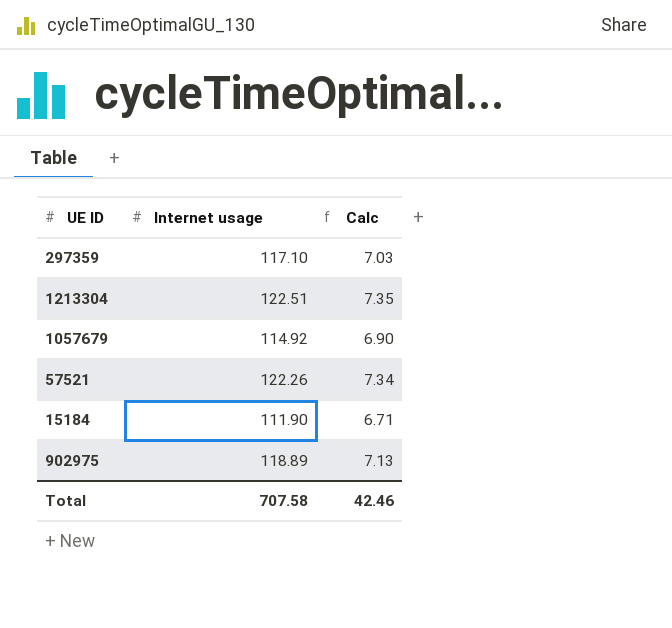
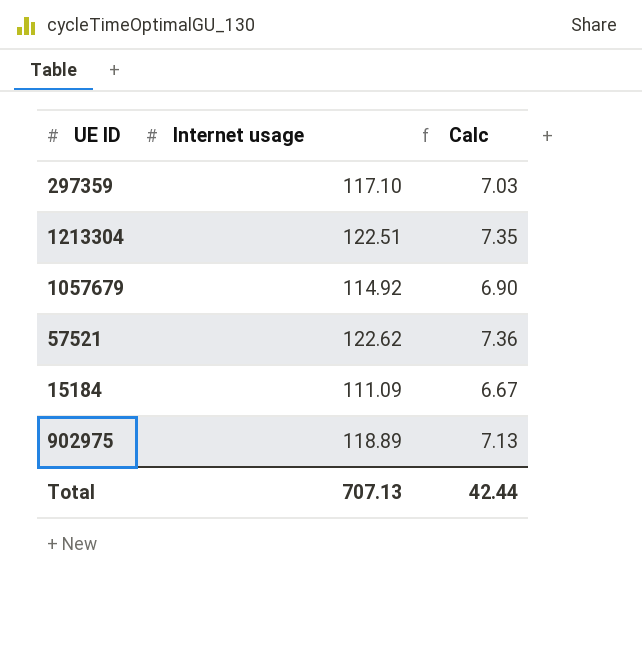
57521 | Internet usage: 122.26 -> 122.62
57521 | Calc: 7.34 -> 7.36
15184 | Internet usage: 111.90 -> 111.09
15184 | Calc: 6.71 -> 6.67
Total | Internet usage: 707.58 -> 707.13
Total | Calc: 42.46 -> 42.44

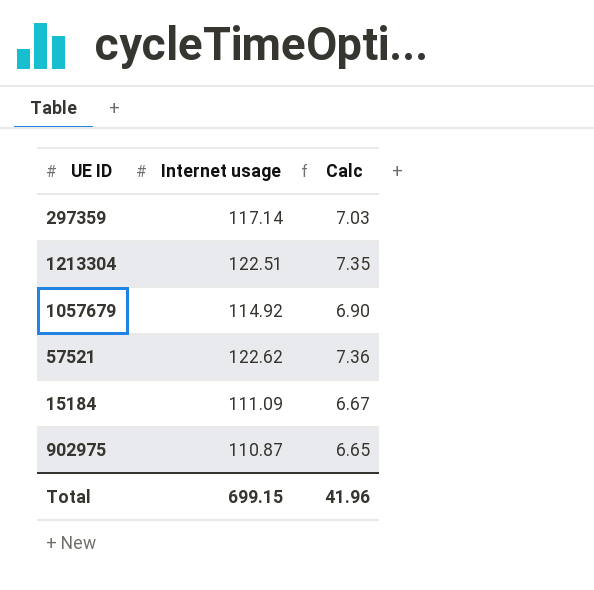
297359 | Internet usage: 117.10 -> 117.14
902975 | Internet usage: 118.89 -> 110.87
902975 | Calc: 7.13 -> 6.65
Total | Internet usage: 707.13 -> 699.15
Total | Calc: 42.44 -> 41.96

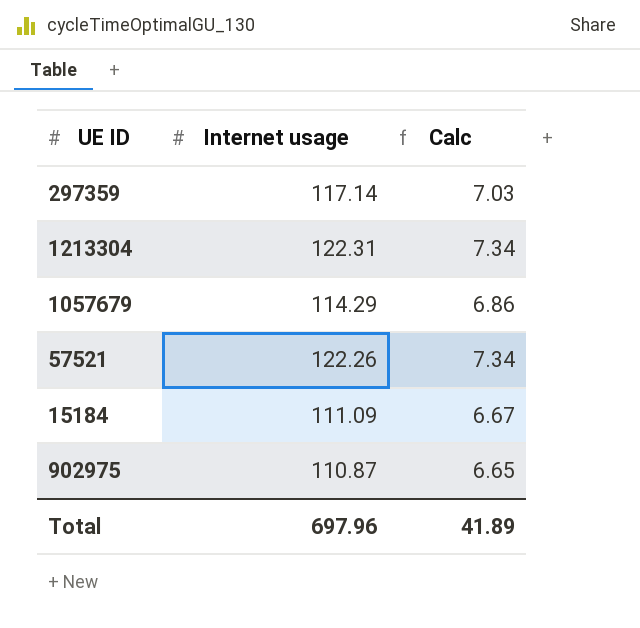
1213304 | Internet usage: 122.51 -> 122.31
1213304 | Calc: 7.35 -> 7.34
1057679 | Internet usage: 114.92 -> 114.29
1057679 | Calc: 6.90 -> 6.86
57521 | Internet usage: 122.62 -> 122.26
57521 | Calc: 7.36 -> 7.34
Total | Internet usage: 699.15 -> 697.96
Total | Calc: 41.96 -> 41.89

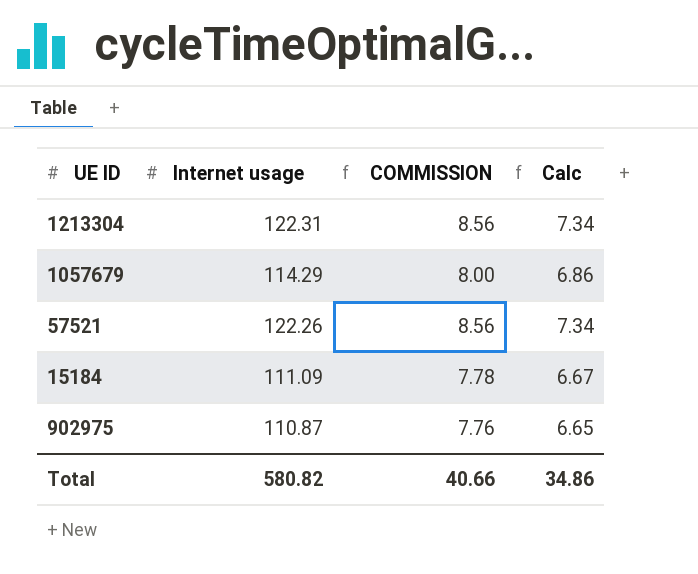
column COMMISSION | formula: none -> [Internet usage] * 0.07
row 297359: 117.14 | 7.03 -> none
Total | Internet usage: 697.96 -> 580.82
Total | Calc: 41.89 -> 34.86

